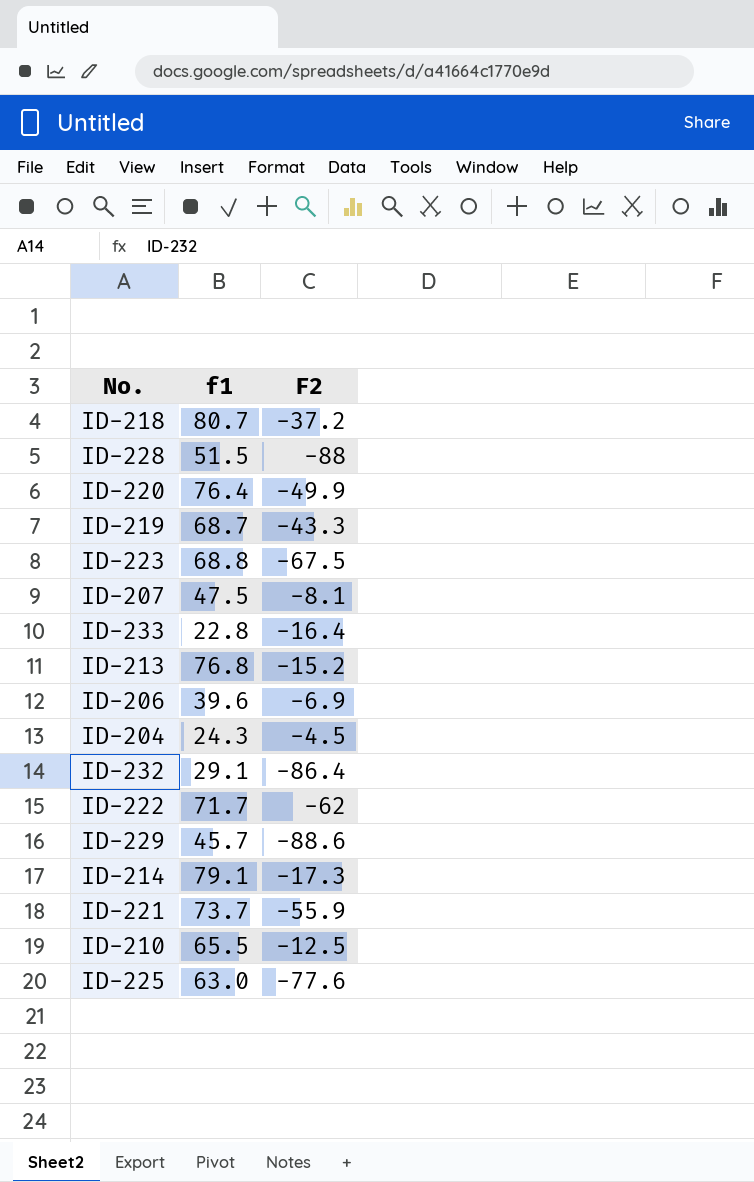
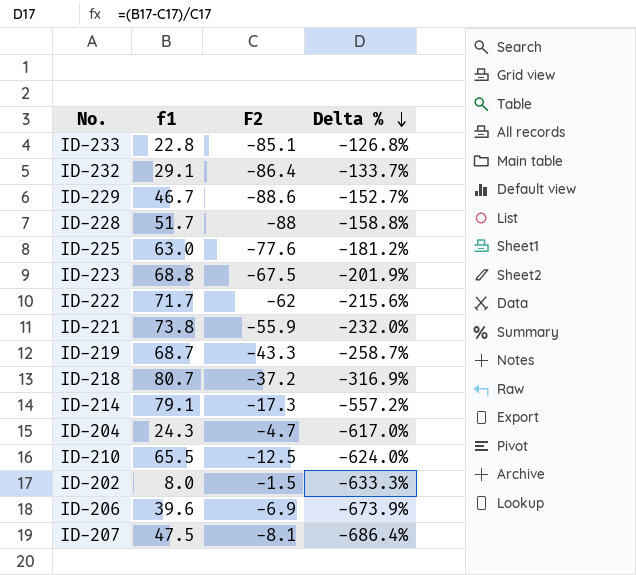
row order: none -> Delta % descending
column Delta % | formula: none -> ([f1] - [F2]) / [F2]
row ID-220: 76.4 | -49.9 -> none
row ID-213: 76.8 | -15.2 -> none
ID-233 | F2: -16.4 -> -85.1
ID-229 | f1: 45.7 -> 46.7
ID-228 | f1: 51.5 -> 51.7
ID-221 | f1: 73.7 -> 73.8
ID-204 | F2: -4.5 -> -4.7
row ID-202: none -> 8.0 | -1.5 | -633.3%

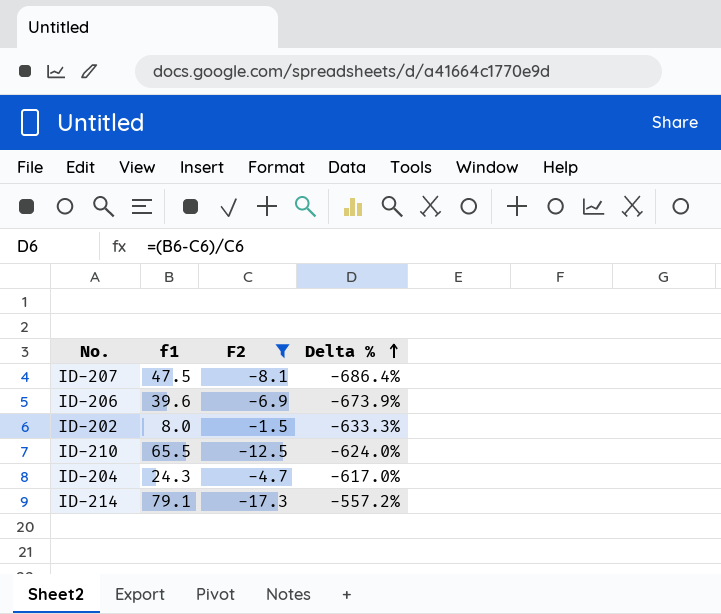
filter: none -> F2 >= -17.3
row order: Delta % descending -> Delta % ascending

